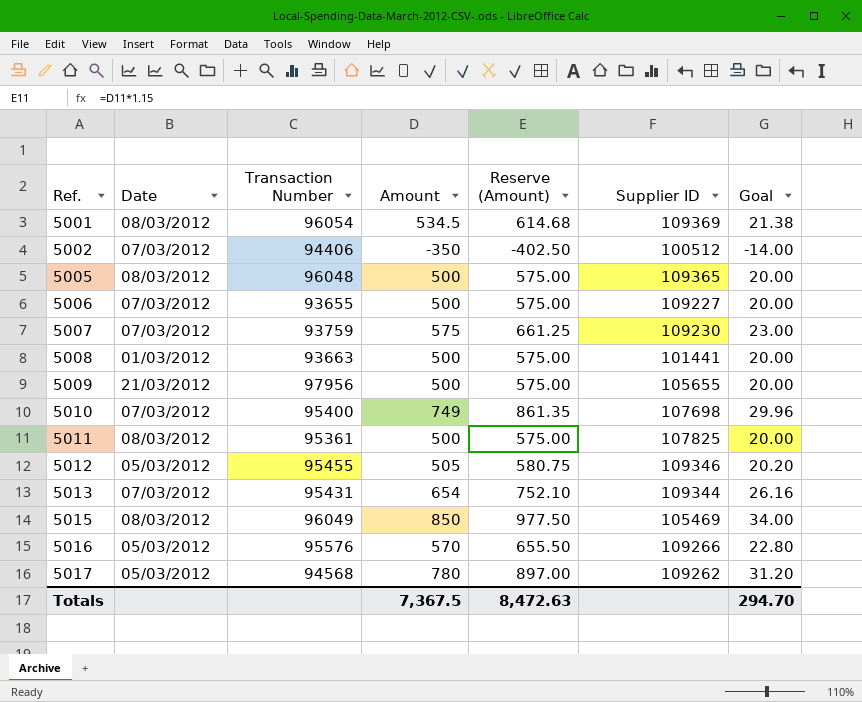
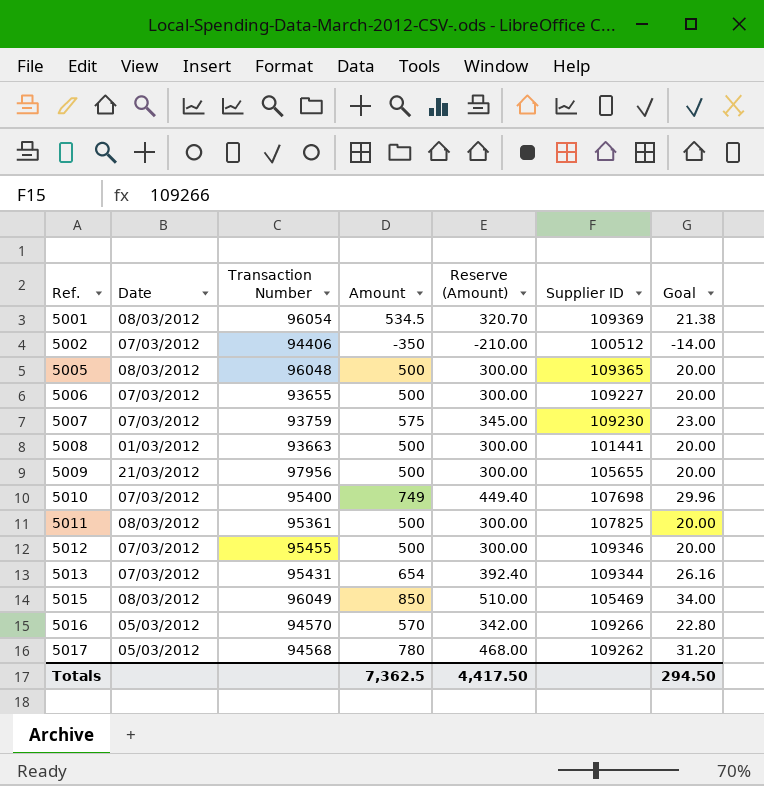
column Reserve (Amount) | formula: [Amount] * 1.15 -> [Amount] * 0.6
5012 | Date: 05/03/2012 -> 07/03/2012
5012 | Amount: 505 -> 500
5012 | Goal: 20.20 -> 20.00
5016 | Transaction Number: 95576 -> 94570
Totals | Amount: 7,367.5 -> 7,362.5
Totals | Reserve (Amount): 8,472.63 -> 4,417.50
Totals | Goal: 294.70 -> 294.50

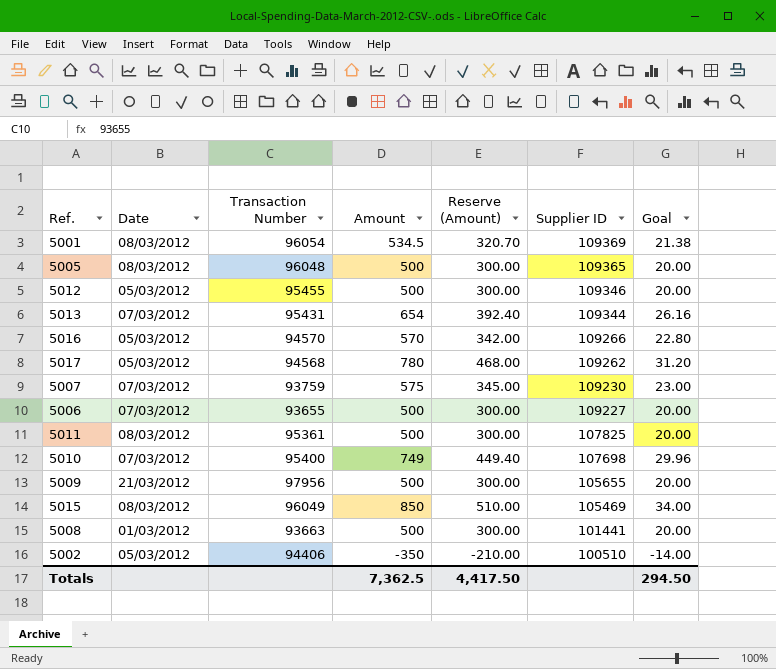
row order: Ref. ascending -> Supplier ID descending
5012 | Date: 07/03/2012 -> 05/03/2012
5002 | Date: 07/03/2012 -> 05/03/2012
5002 | Supplier ID: 100512 -> 100510

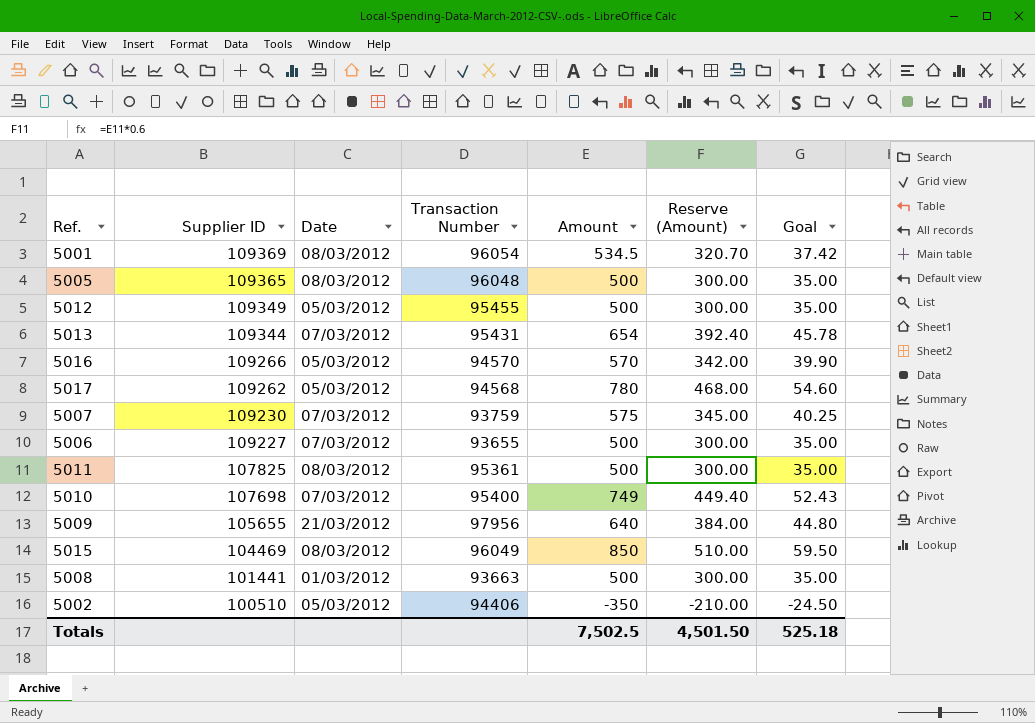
column Supplier ID | position: 6 -> 2
column Goal | formula: [Amount] * 0.04 -> [Amount] * 0.07
5012 | Supplier ID: 109346 -> 109349
5009 | Amount: 500 -> 640
5009 | Reserve (Amount): 300.00 -> 384.00
5015 | Supplier ID: 105469 -> 104469
Totals | Amount: 7,362.5 -> 7,502.5
Totals | Reserve (Amount): 4,417.50 -> 4,501.50
Totals | Goal: 294.50 -> 525.18

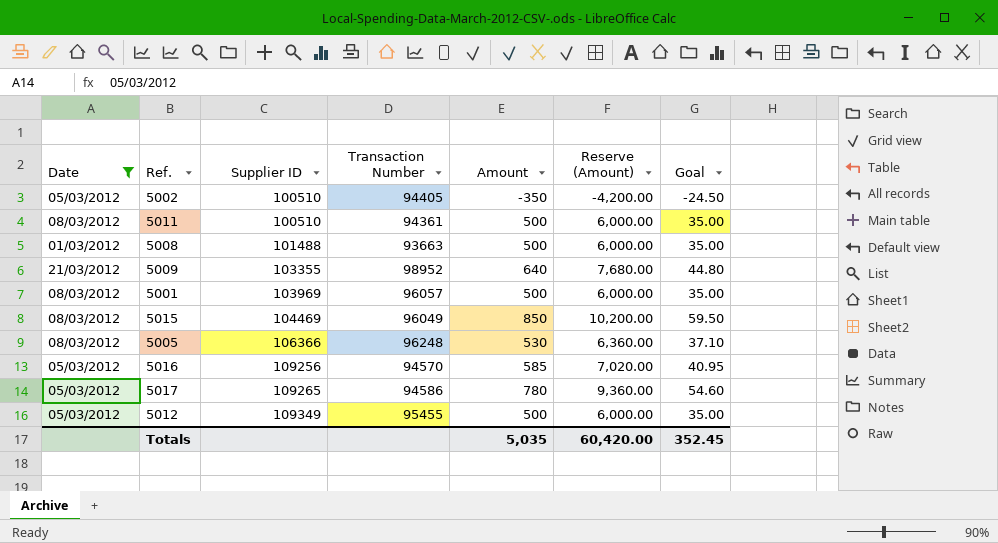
filter: none -> Date != 07/03/2012
row order: Supplier ID descending -> Supplier ID ascending
column Date | position: 3 -> 1
column Reserve (Amount) | formula: [Amount] * 0.6 -> [Amount] * 12
5002 | Transaction Number: 94406 -> 94405
5011 | Supplier ID: 107825 -> 100510
5011 | Transaction Number: 95361 -> 94361
5008 | Supplier ID: 101441 -> 101488
5009 | Supplier ID: 105655 -> 103355
5009 | Transaction Number: 97956 -> 98952
5001 | Supplier ID: 109369 -> 103969
5001 | Transaction Number: 96054 -> 96057
5001 | Amount: 534.5 -> 500
5001 | Goal: 37.42 -> 35.00
5005 | Supplier ID: 109365 -> 106366
5005 | Transaction Number: 96048 -> 96248
5005 | Amount: 500 -> 530
5005 | Goal: 35.00 -> 37.10
5016 | Supplier ID: 109266 -> 109256
5016 | Amount: 570 -> 585
5016 | Goal: 39.90 -> 40.95
5017 | Supplier ID: 109262 -> 109265
5017 | Transaction Number: 94568 -> 94586
Totals | Amount: 7,502.5 -> 5,035
Totals | Reserve (Amount): 4,501.50 -> 60,420.00
Totals | Goal: 525.18 -> 352.45

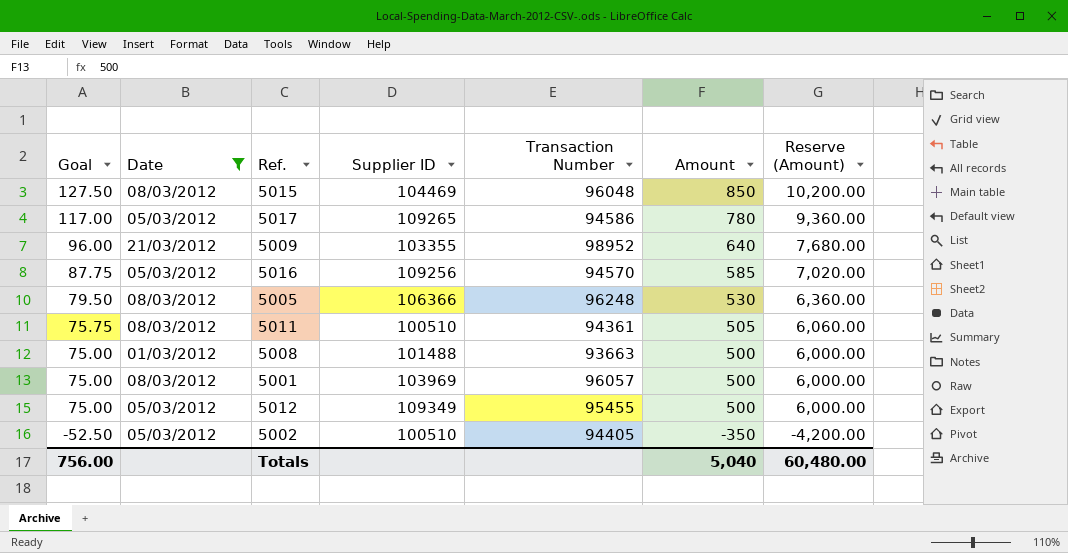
row order: Supplier ID ascending -> Goal descending
column Goal | formula: [Amount] * 0.07 -> [Amount] * 0.15
column Goal | position: 7 -> 1
5015 | Transaction Number: 96049 -> 96048
5011 | Amount: 500 -> 505
5011 | Reserve (Amount): 6,000.00 -> 6,060.00
Totals | Goal: 352.45 -> 756.00
Totals | Amount: 5,035 -> 5,040
Totals | Reserve (Amount): 60,420.00 -> 60,480.00

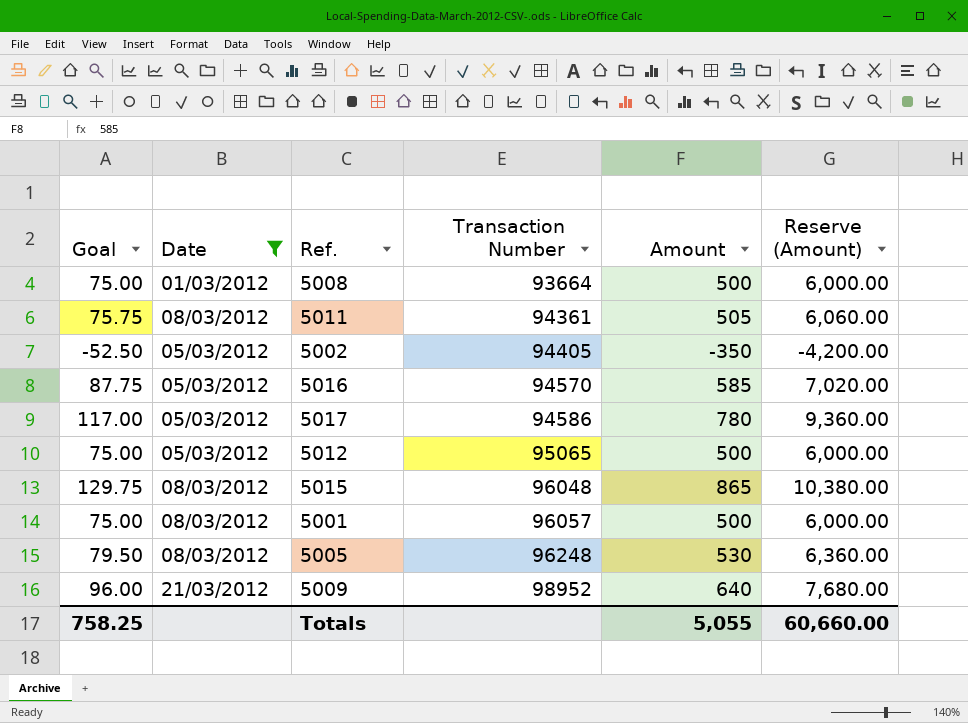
row order: Goal descending -> Transaction Number ascending
column Supplier ID | position: 4 -> none
5008 | Transaction Number: 93663 -> 93664
5012 | Transaction Number: 95455 -> 95065
5015 | Goal: 127.50 -> 129.75
5015 | Amount: 850 -> 865
5015 | Reserve (Amount): 10,200.00 -> 10,380.00
Totals | Goal: 756.00 -> 758.25
Totals | Amount: 5,040 -> 5,055
Totals | Reserve (Amount): 60,480.00 -> 60,660.00

